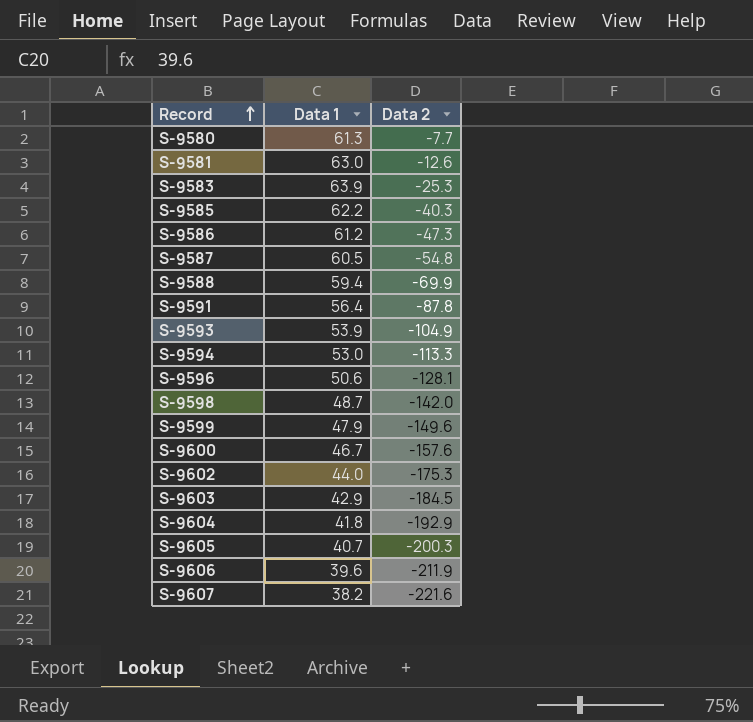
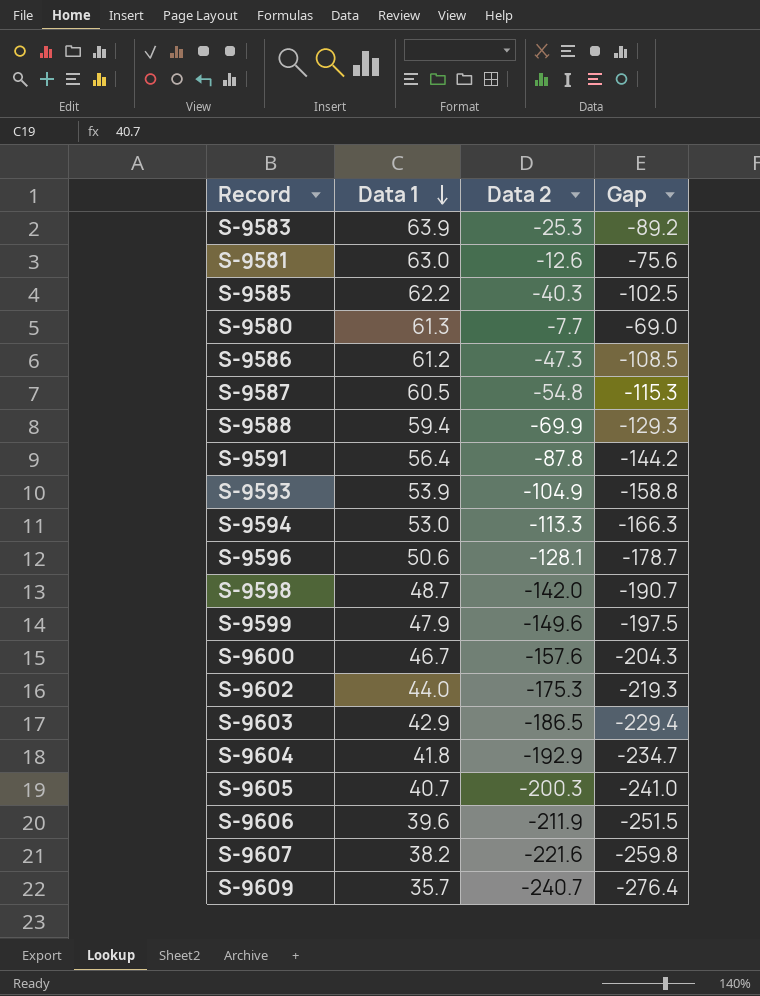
row order: Record ascending -> Data 1 descending
column Gap | formula: none -> [Data 2] - [Data 1]
S-9603 | Data 2: -184.5 -> -186.5
row S-9609: none -> 35.7 | -240.7 | -276.4

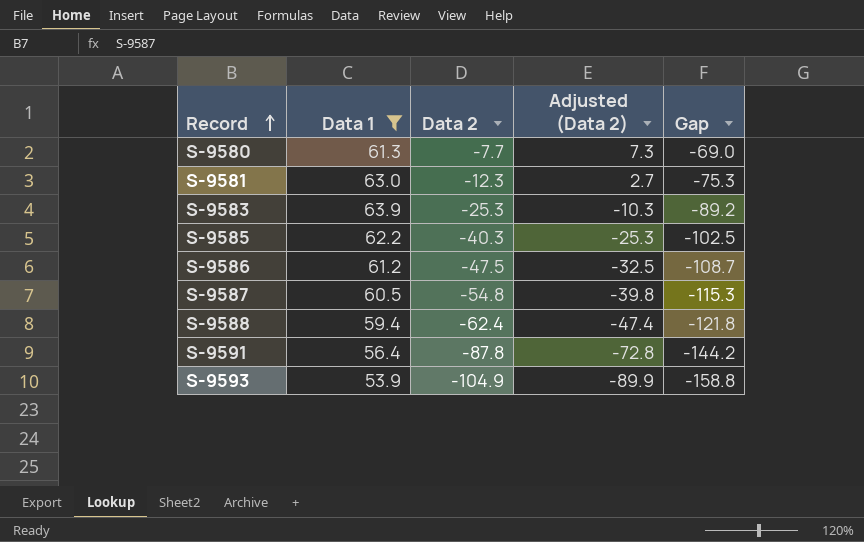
filter: none -> Data 1 >= 53.9
row order: Data 1 descending -> Record ascending
column Adjusted (Data 2) | formula: none -> [Data 2] + 15
S-9581 | Data 2: -12.6 -> -12.3
S-9581 | Gap: -75.6 -> -75.3
S-9586 | Data 2: -47.3 -> -47.5
S-9586 | Gap: -108.5 -> -108.7
S-9588 | Data 2: -69.9 -> -62.4
S-9588 | Gap: -129.3 -> -121.8

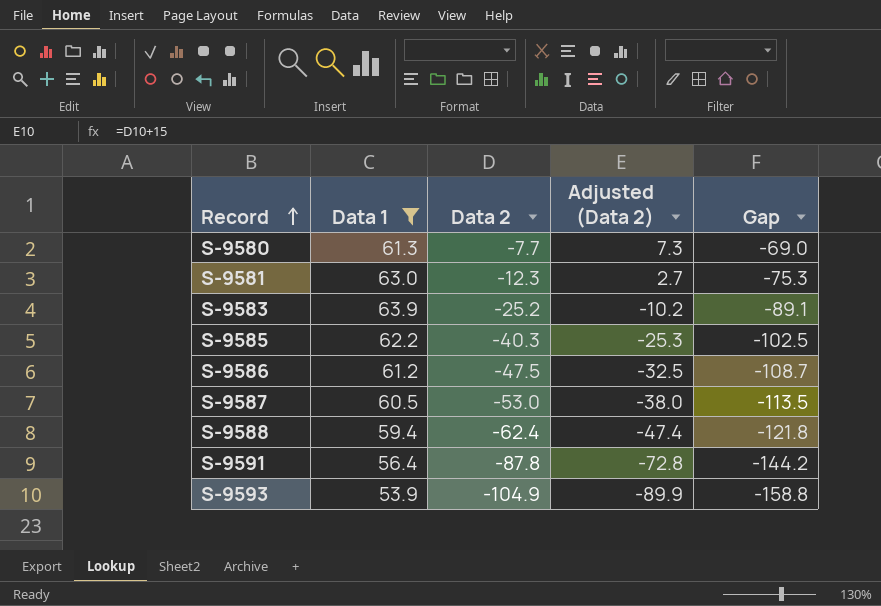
S-9583 | Data 2: -25.3 -> -25.2
S-9583 | Adjusted (Data 2): -10.3 -> -10.2
S-9583 | Gap: -89.2 -> -89.1
S-9587 | Data 2: -54.8 -> -53.0
S-9587 | Adjusted (Data 2): -39.8 -> -38.0
S-9587 | Gap: -115.3 -> -113.5

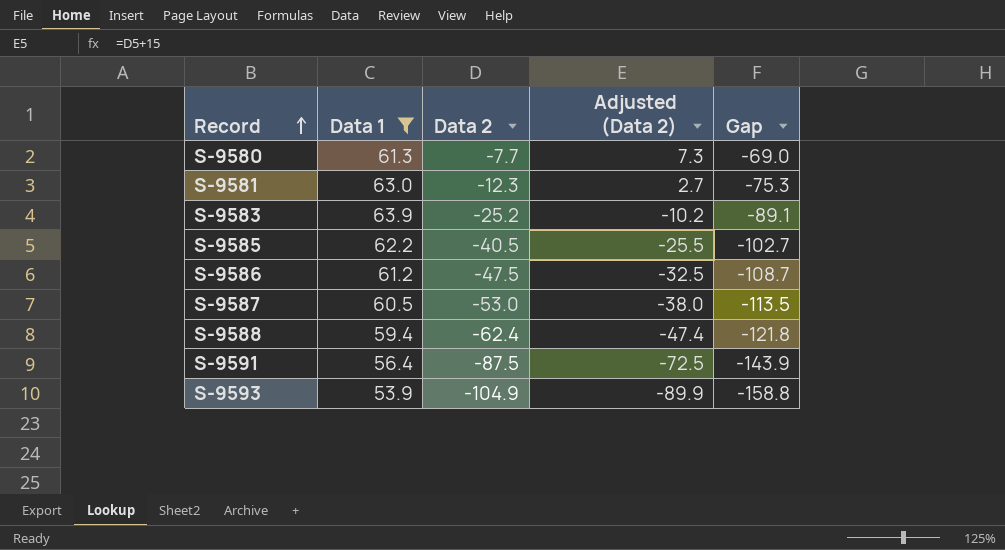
S-9585 | Data 2: -40.3 -> -40.5
S-9585 | Adjusted (Data 2): -25.3 -> -25.5
S-9585 | Gap: -102.5 -> -102.7
S-9591 | Data 2: -87.8 -> -87.5
S-9591 | Adjusted (Data 2): -72.8 -> -72.5
S-9591 | Gap: -144.2 -> -143.9

